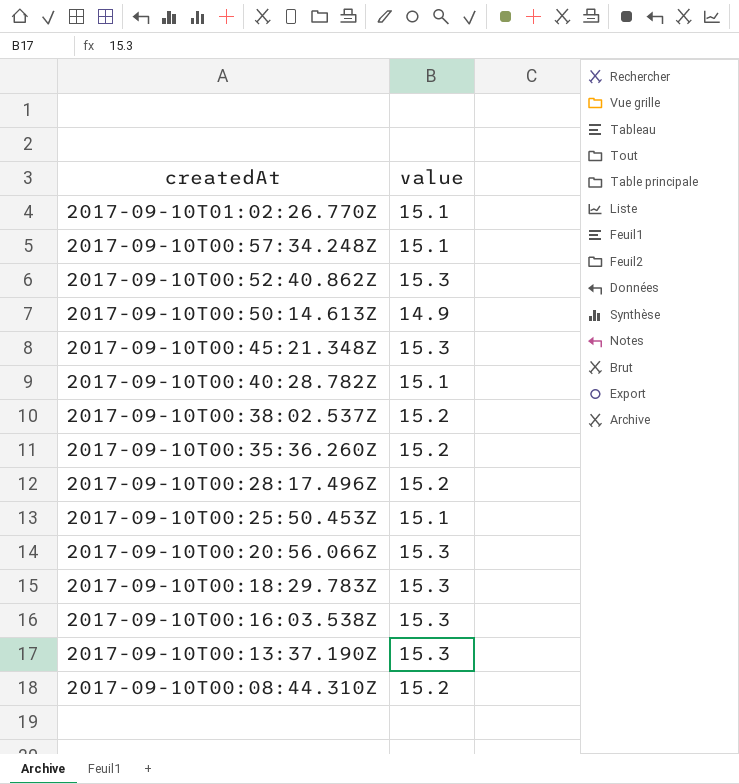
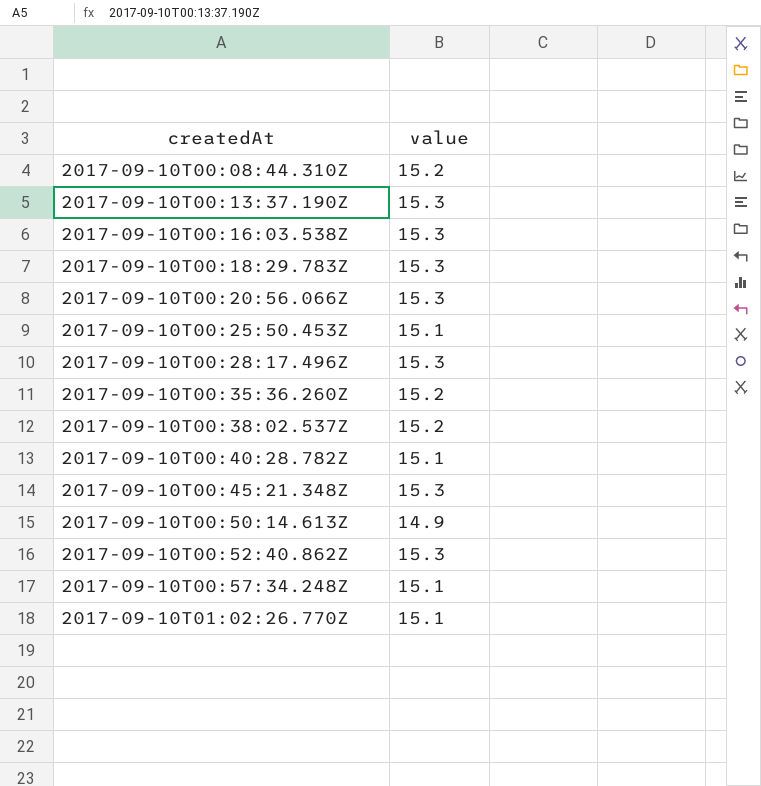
row order: createdAt descending -> createdAt ascending
2017-09-10T00:28:17.496Z | value: 15.2 -> 15.3

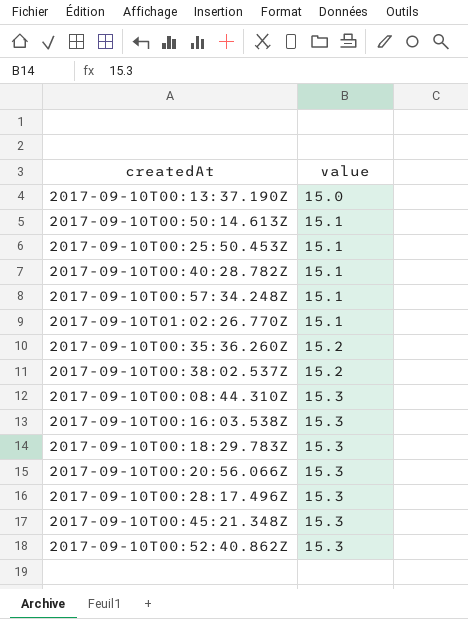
row order: createdAt ascending -> value ascending
2017-09-10T00:13:37.190Z | value: 15.3 -> 15.0
2017-09-10T00:50:14.613Z | value: 14.9 -> 15.1
2017-09-10T00:08:44.310Z | value: 15.2 -> 15.3

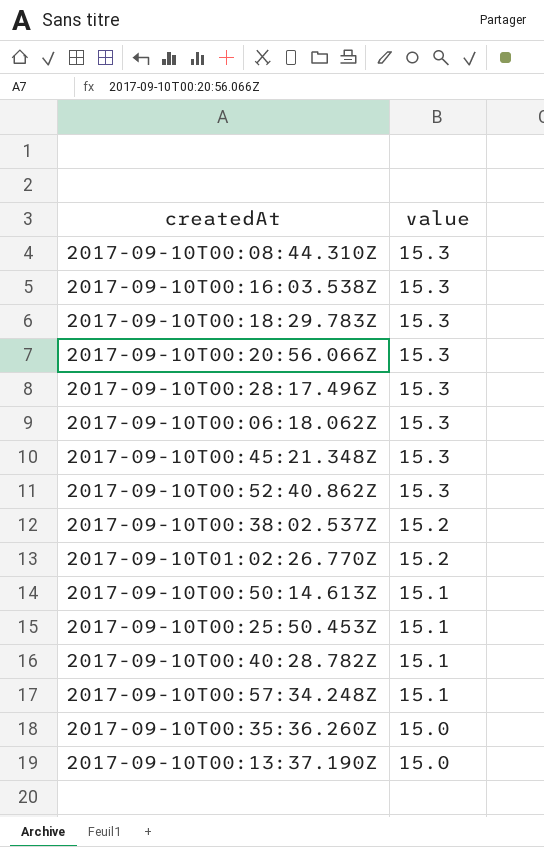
row order: value ascending -> value descending
row 2017-09-10T00:06:18.062Z: none -> 15.3
2017-09-10T01:02:26.770Z | value: 15.1 -> 15.2
2017-09-10T00:35:36.260Z | value: 15.2 -> 15.0

